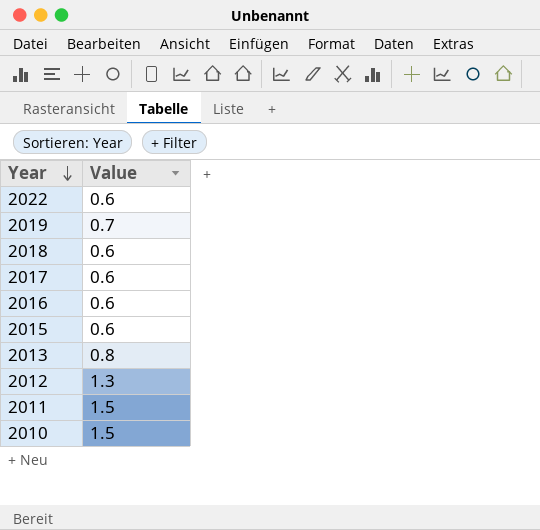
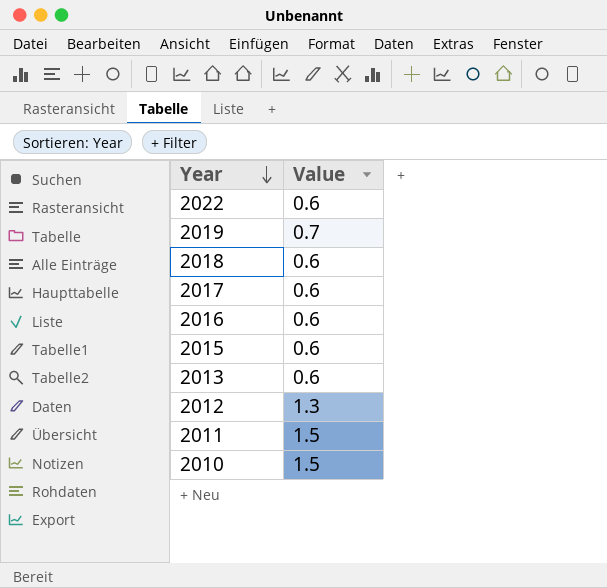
2013 | Value: 0.8 -> 0.6

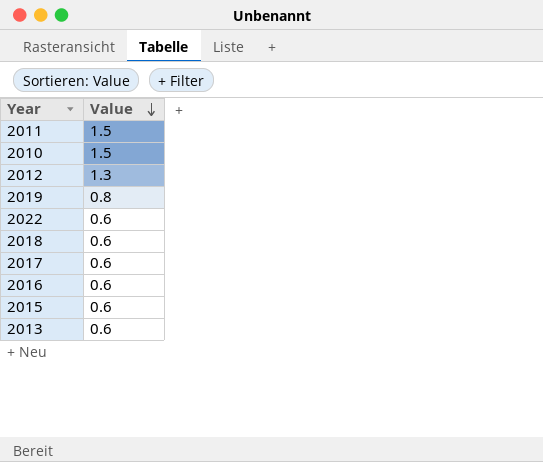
row order: Year descending -> Value descending
2019 | Value: 0.7 -> 0.8

